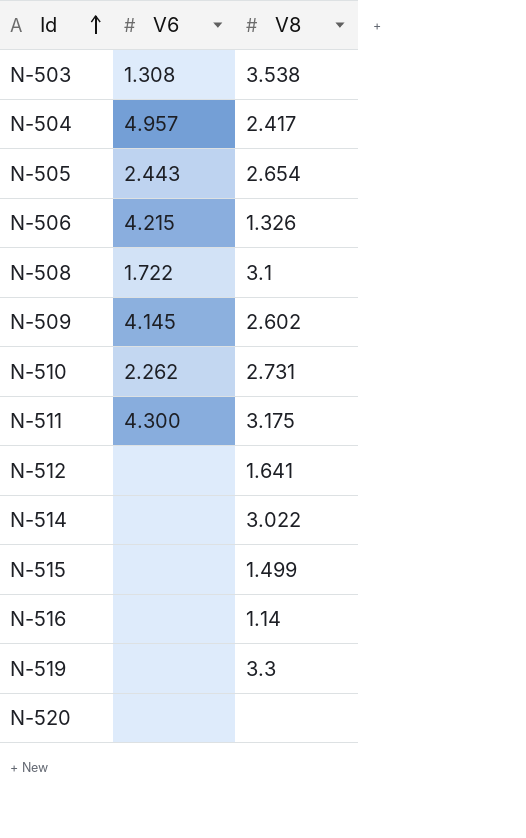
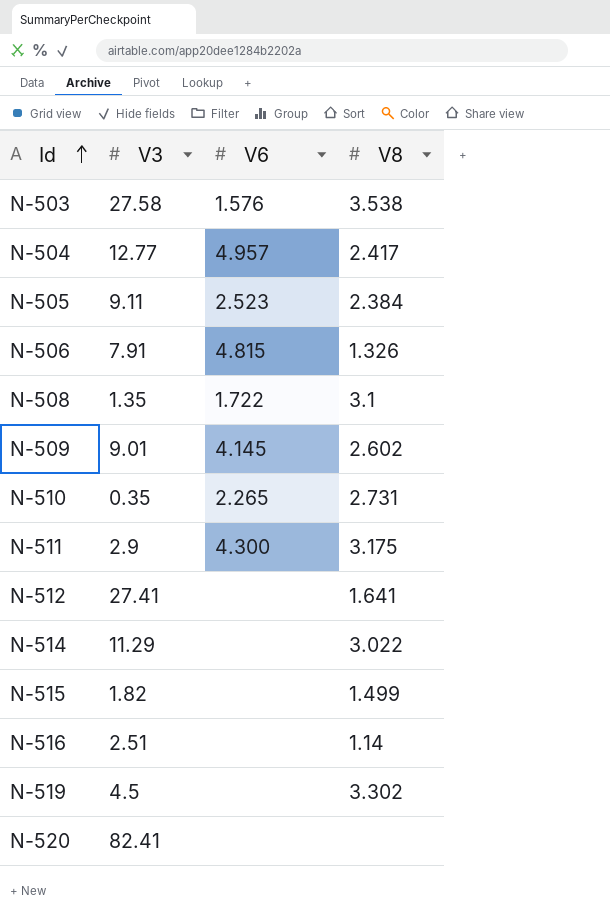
column V3 | position: none -> 2
N-503 | V6: 1.308 -> 1.576
N-505 | V6: 2.443 -> 2.523
N-505 | V8: 2.654 -> 2.384
N-506 | V6: 4.215 -> 4.815
N-510 | V6: 2.262 -> 2.265
N-519 | V8: 3.3 -> 3.302

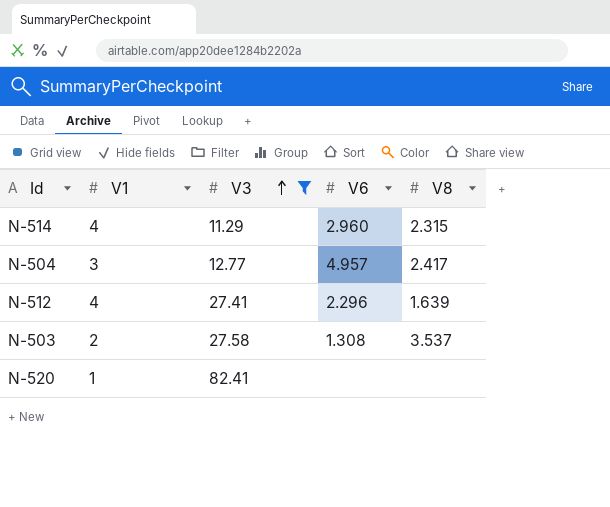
filter: none -> V3 >= 11.29
row order: Id ascending -> V3 ascending
column V1 | position: none -> 2
N-514 | V6: none -> 2.960
N-514 | V8: 3.022 -> 2.315
N-512 | V6: none -> 2.296
N-512 | V8: 1.641 -> 1.639
N-503 | V6: 1.576 -> 1.308
N-503 | V8: 3.538 -> 3.537

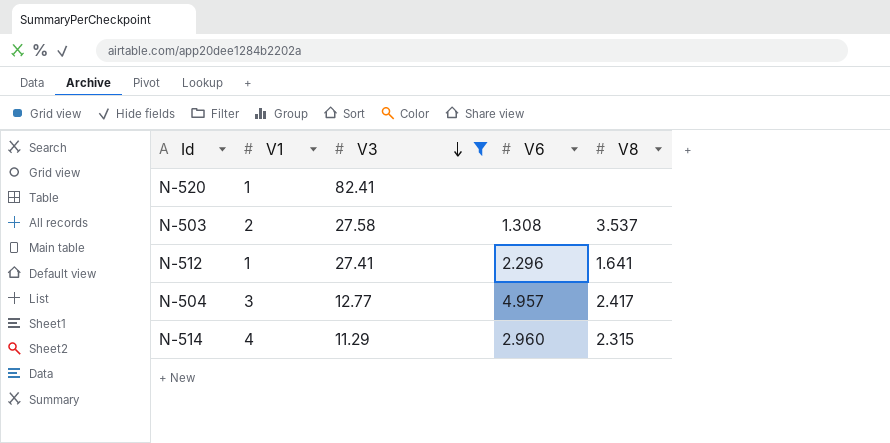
row order: V3 ascending -> V3 descending
N-512 | V1: 4 -> 1
N-512 | V8: 1.639 -> 1.641

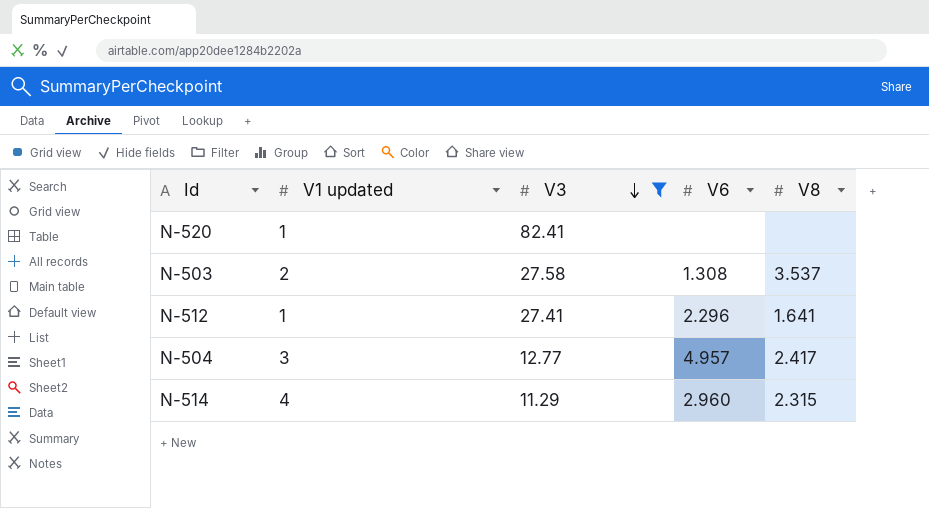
column name: V1 -> V1 updated

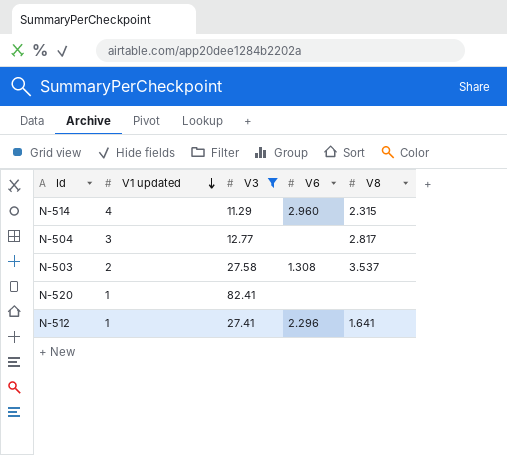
row order: V3 descending -> V1 updated descending
N-504 | V6: 4.957 -> none
N-504 | V8: 2.417 -> 2.817

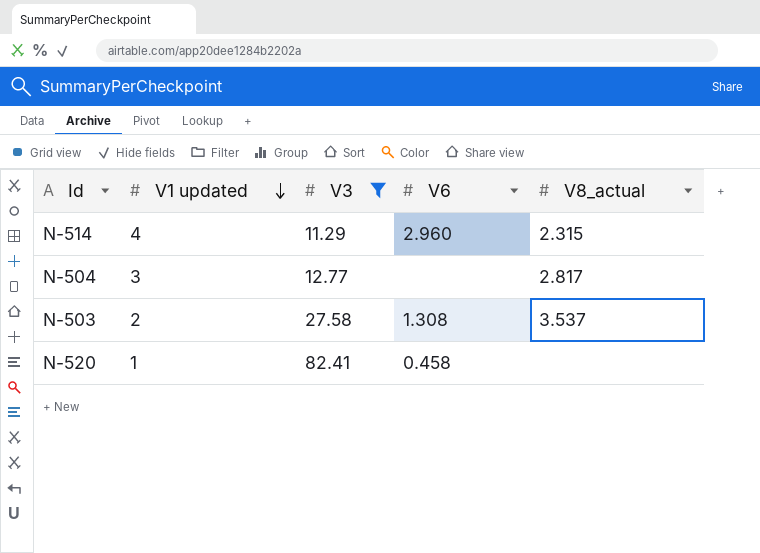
column name: V8 -> V8_actual
row N-512: 1 | 27.41 | 2.296 | 1.641 -> none
N-520 | V6: none -> 0.458

